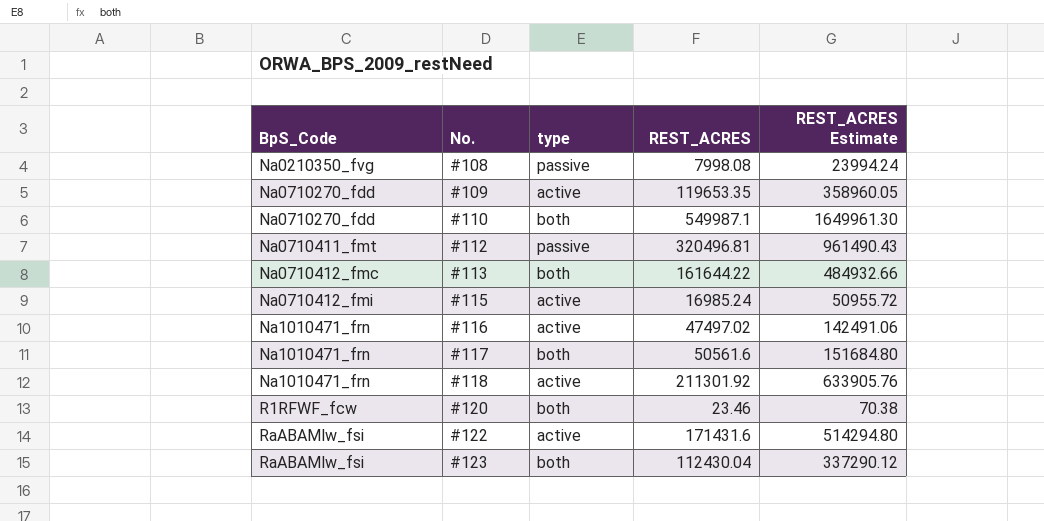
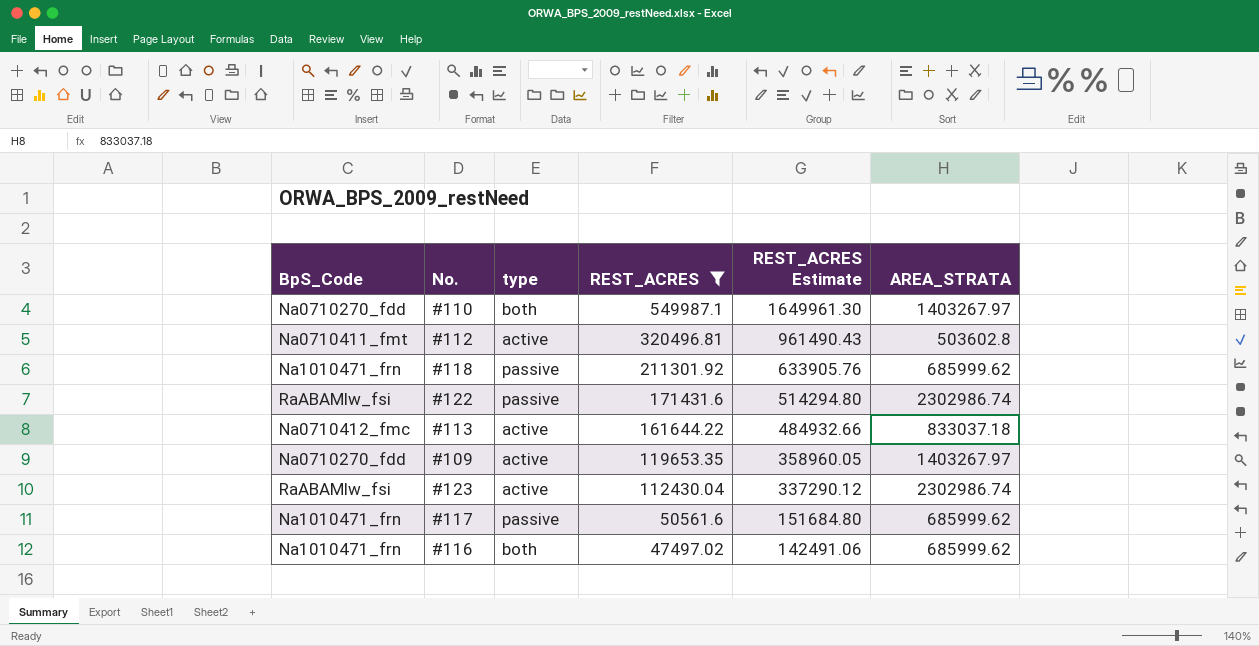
filter: none -> REST_ACRES >= 47497.02
row order: BpS_Code ascending -> REST_ACRES descending
column AREA_STRATA | position: none -> 6
#112 | type: passive -> active
#118 | type: active -> passive
#122 | type: active -> passive
#113 | type: both -> active
#123 | type: both -> active
#117 | type: both -> passive
#116 | type: active -> both

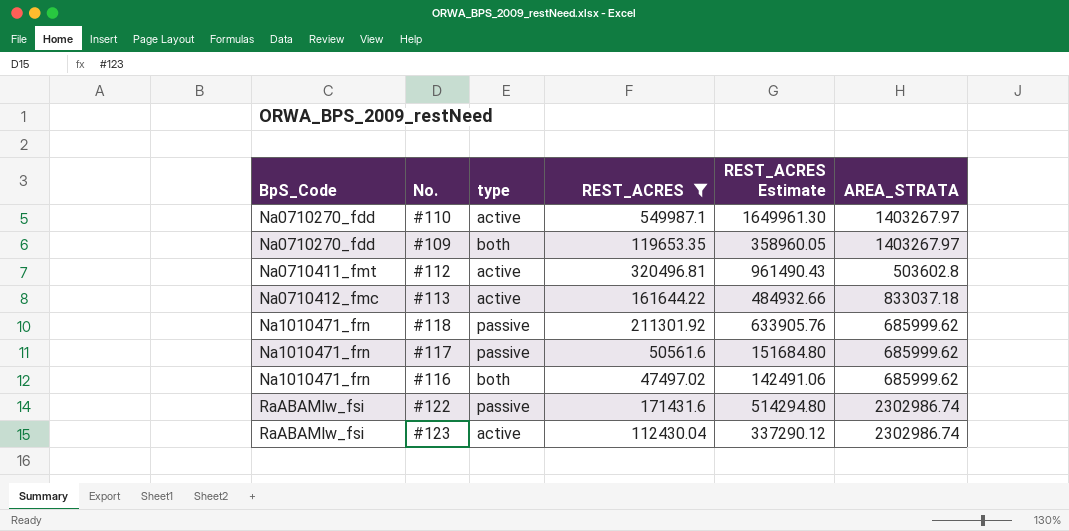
row order: REST_ACRES descending -> BpS_Code ascending
#110 | type: both -> active
#109 | type: active -> both

